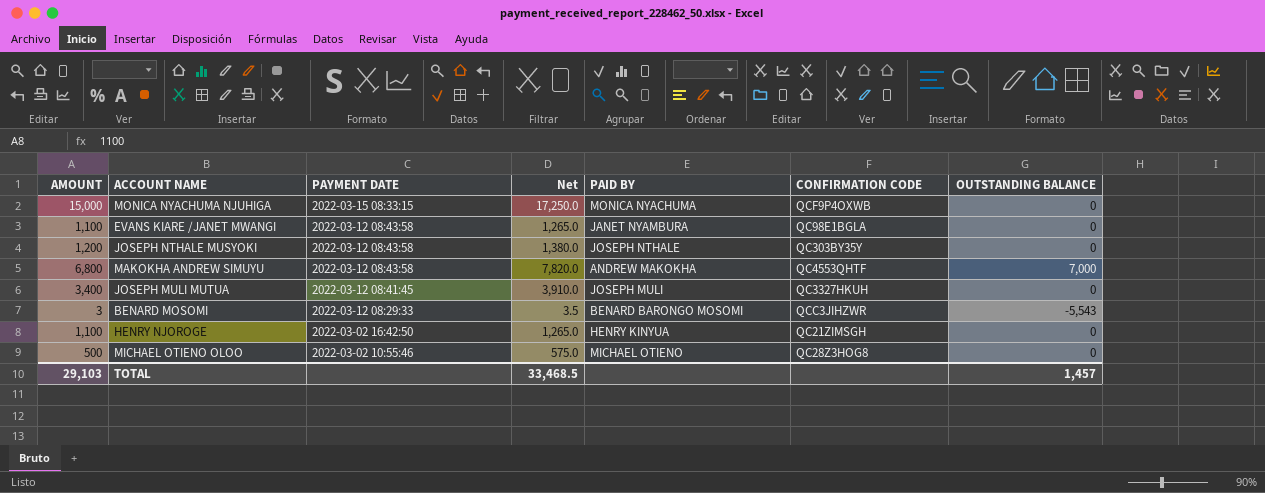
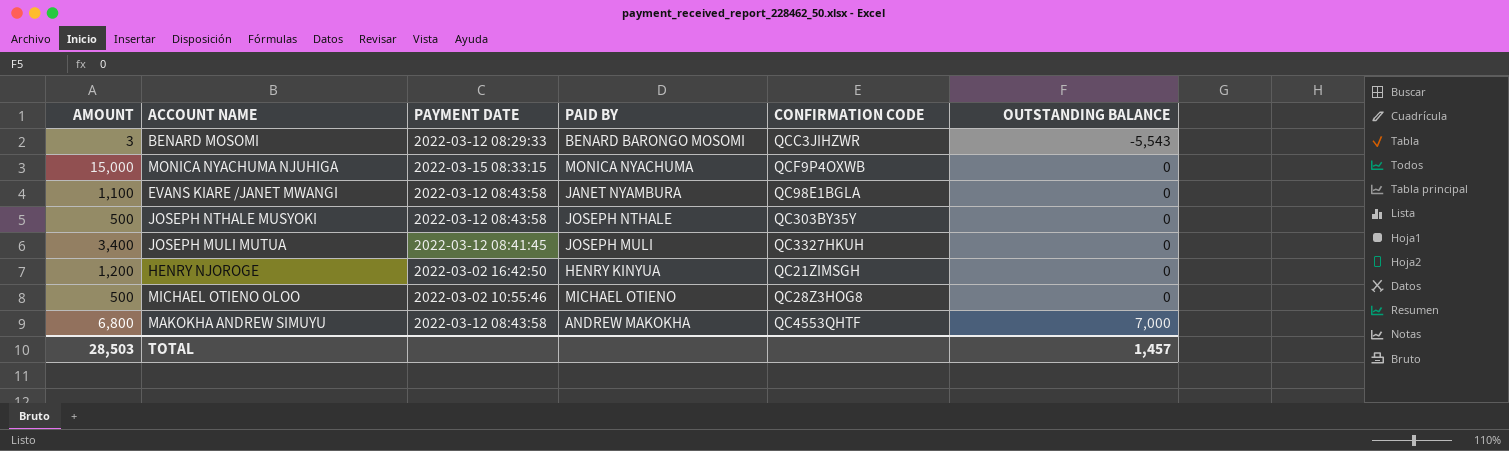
row order: PAYMENT DATE descending -> OUTSTANDING BALANCE ascending
column Net | formula: [AMOUNT] * 1.15 -> none
JOSEPH NTHALE MUSYOKI | AMOUNT: 1,200 -> 500
HENRY NJOROGE | AMOUNT: 1,100 -> 1,200
TOTAL | AMOUNT: 29,103 -> 28,503

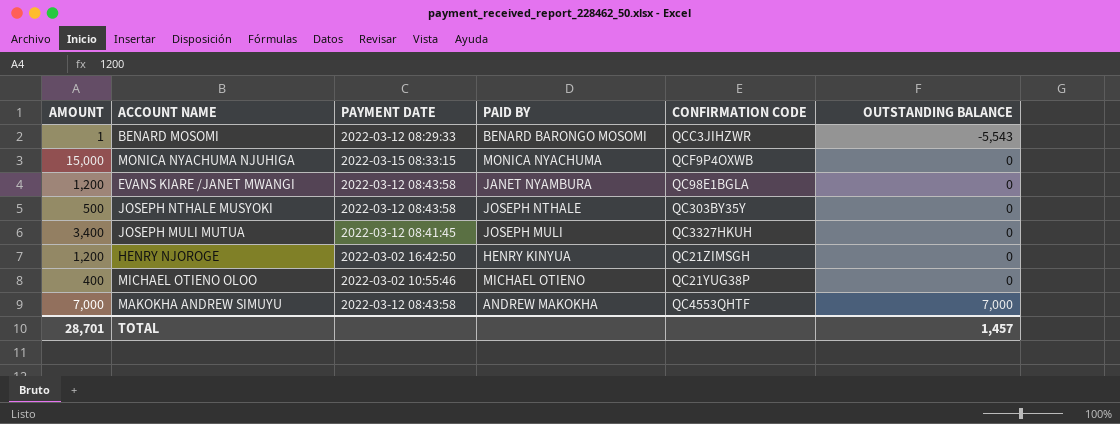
BENARD MOSOMI | AMOUNT: 3 -> 1
EVANS KIARE /JANET MWANGI | AMOUNT: 1,100 -> 1,200
MICHAEL OTIENO OLOO | AMOUNT: 500 -> 400
MICHAEL OTIENO OLOO | CONFIRMATION CODE: QC28Z3HOG8 -> QC21YUG38P
MAKOKHA ANDREW SIMUYU | AMOUNT: 6,800 -> 7,000
TOTAL | AMOUNT: 28,503 -> 28,701

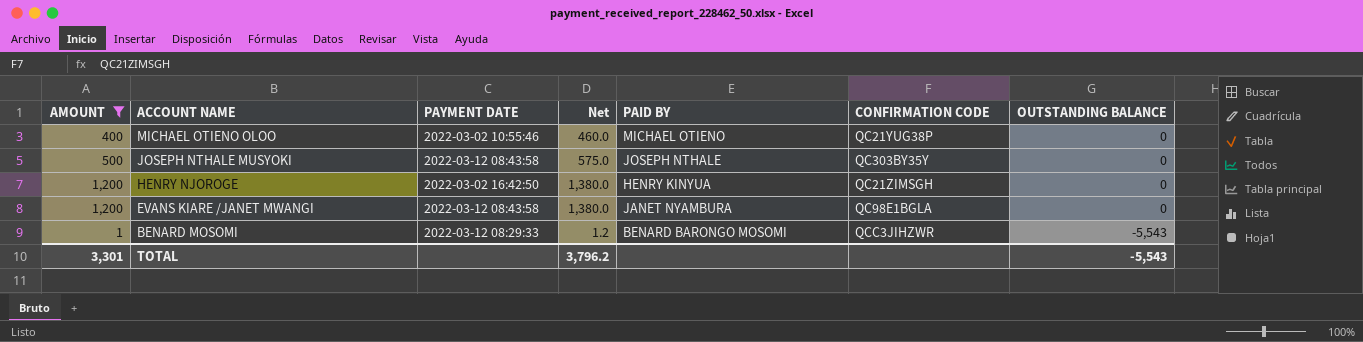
filter: none -> AMOUNT <= 1,200
row order: OUTSTANDING BALANCE ascending -> ACCOUNT NAME descending
column Net | formula: none -> [AMOUNT] * 1.15
TOTAL | AMOUNT: 28,701 -> 3,301
TOTAL | OUTSTANDING BALANCE: 1,457 -> -5,543

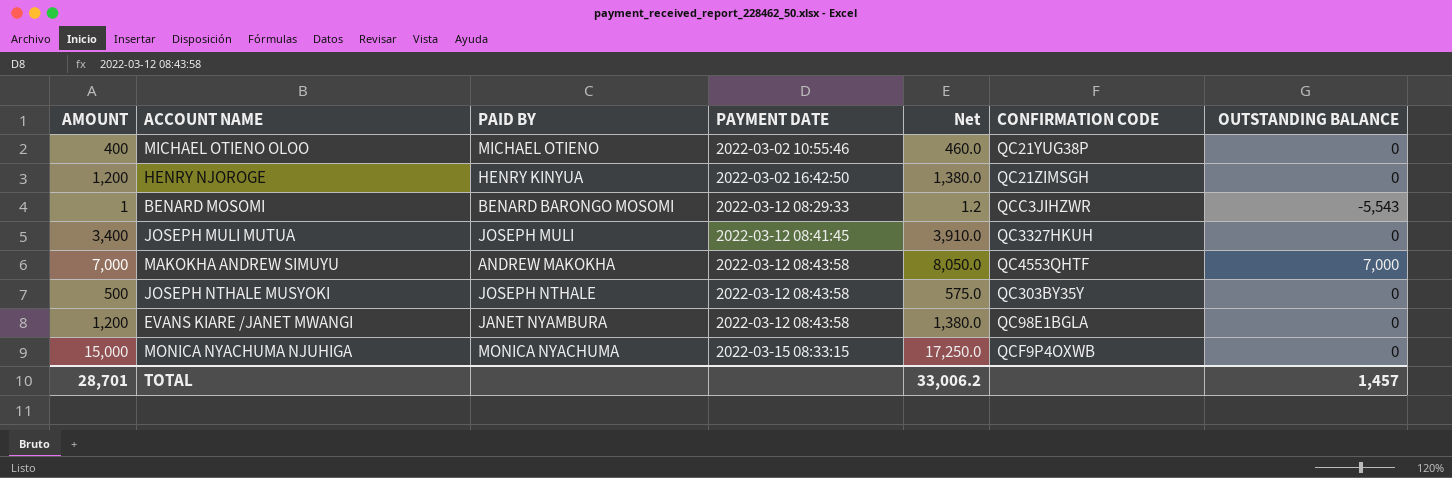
filter: AMOUNT <= 1,200 -> none
row order: ACCOUNT NAME descending -> PAYMENT DATE ascending
column PAID BY | position: 5 -> 3
TOTAL | AMOUNT: 3,301 -> 28,701
TOTAL | Net: 3,796.2 -> 33,006.2
TOTAL | OUTSTANDING BALANCE: -5,543 -> 1,457

